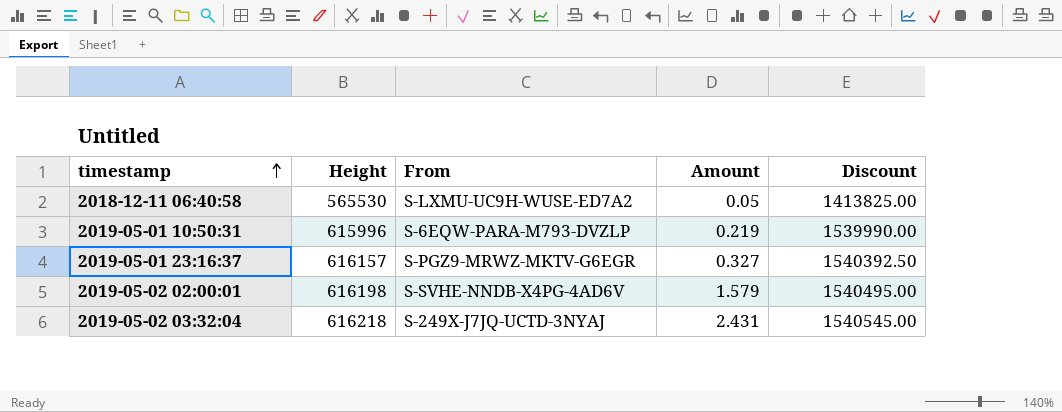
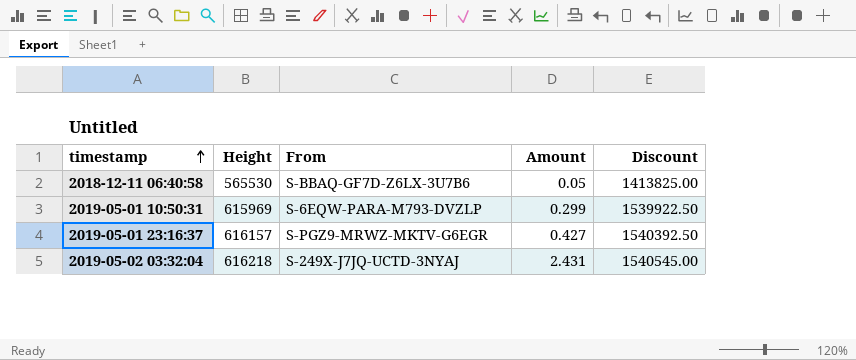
row 2019-05-02 02:00:01: 616198 | S-SVHE-NNDB-X4PG-4AD6V | 1.579 | 1540495.00 -> none
2018-12-11 06:40:58 | From: S-LXMU-UC9H-WUSE-ED7A2 -> S-BBAQ-GF7D-Z6LX-3U7B6
2019-05-01 10:50:31 | Height: 615996 -> 615969
2019-05-01 10:50:31 | Amount: 0.219 -> 0.299
2019-05-01 10:50:31 | Discount: 1539990.00 -> 1539922.50
2019-05-01 23:16:37 | Amount: 0.327 -> 0.427

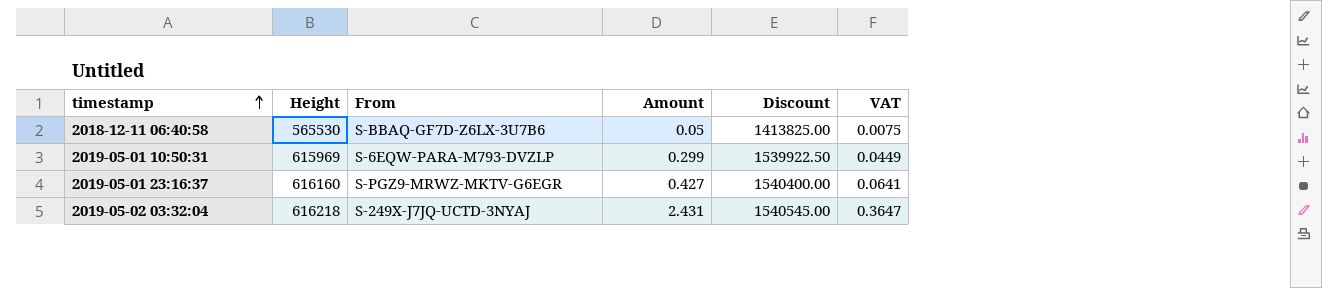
column VAT | formula: none -> [Amount] * 0.15
2019-05-01 23:16:37 | Height: 616157 -> 616160
2019-05-01 23:16:37 | Discount: 1540392.50 -> 1540400.00

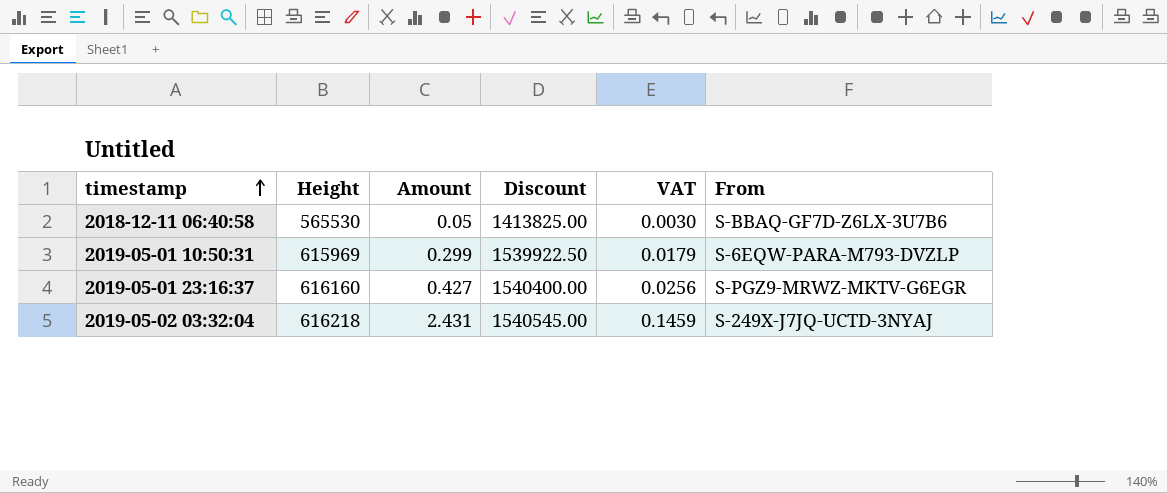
column VAT | formula: [Amount] * 0.15 -> [Amount] * 0.06
column From | position: 3 -> 6

